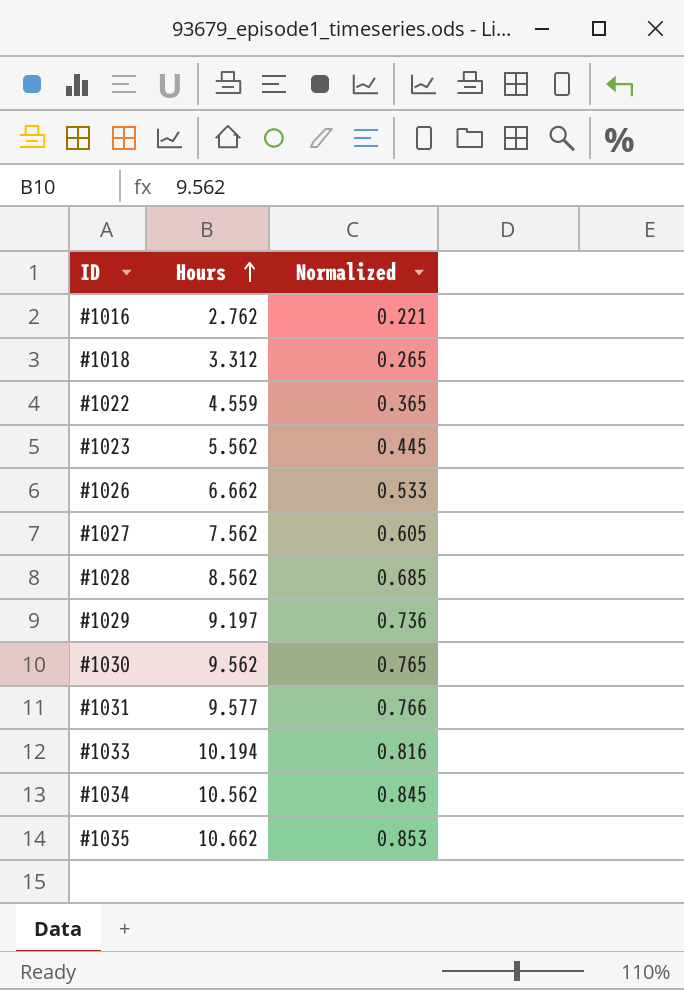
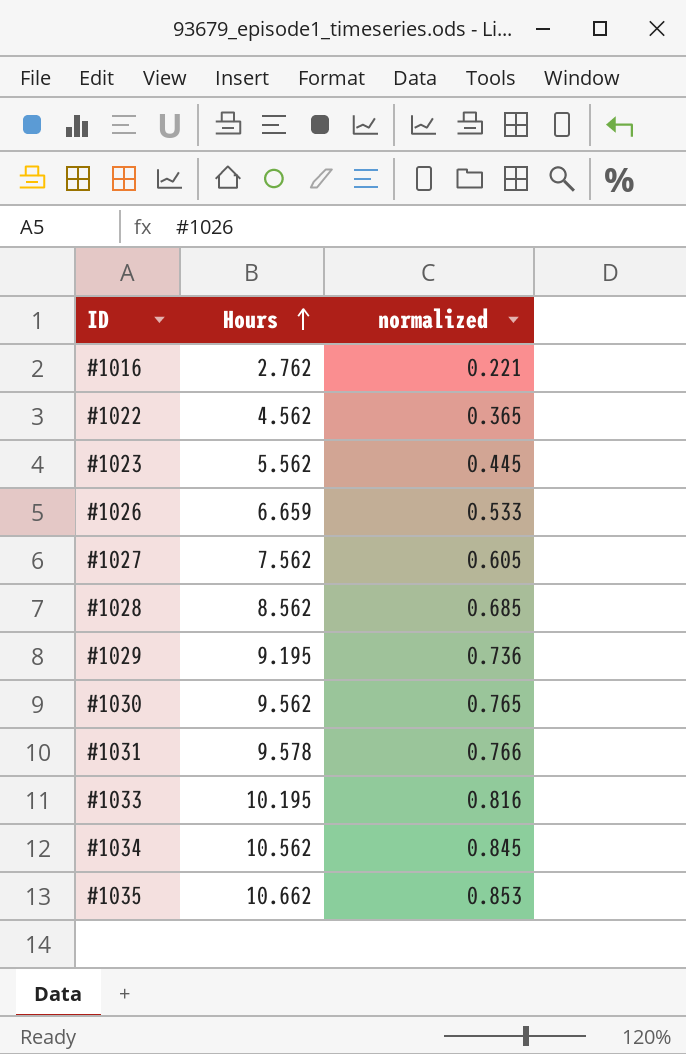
column name: Normalized -> normalized
row #1018: 3.312 | 0.265 -> none
#1022 | Hours: 4.559 -> 4.562
#1026 | Hours: 6.662 -> 6.659
#1029 | Hours: 9.197 -> 9.195
#1031 | Hours: 9.577 -> 9.578
#1033 | Hours: 10.194 -> 10.195

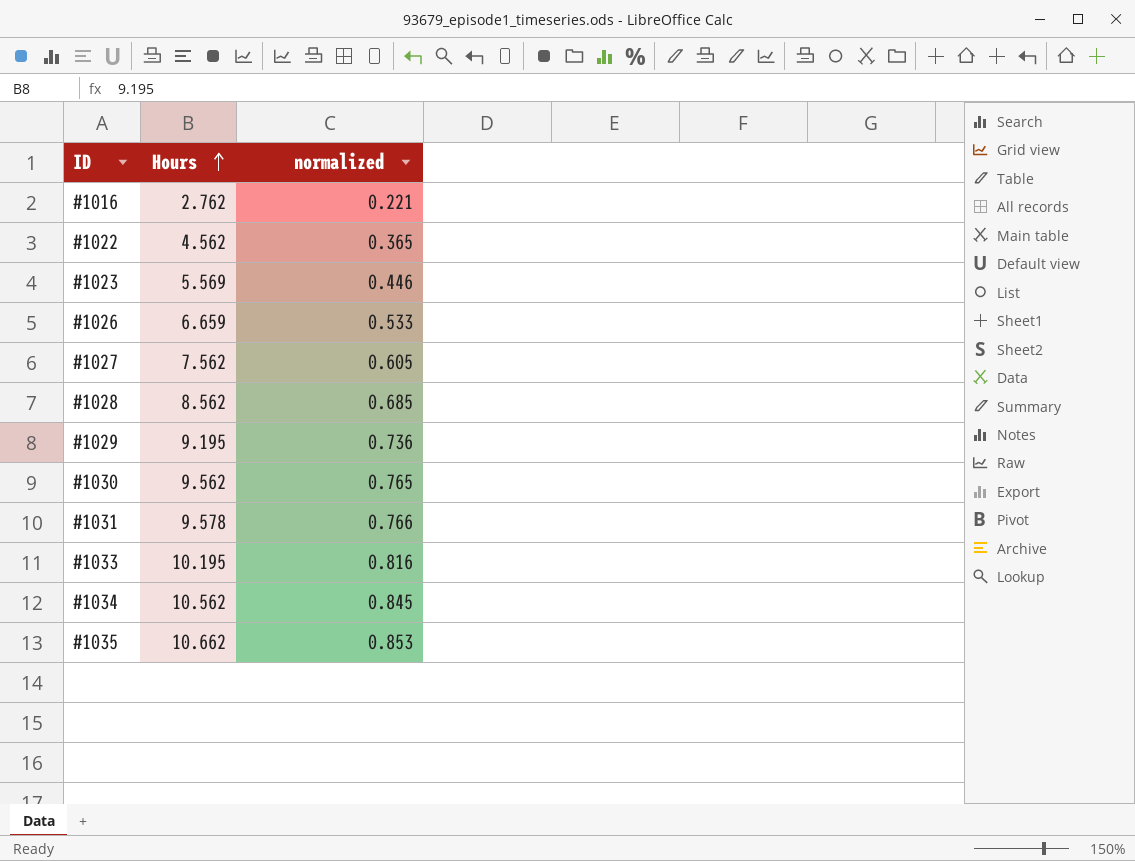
#1023 | Hours: 5.562 -> 5.569
#1023 | normalized: 0.445 -> 0.446

